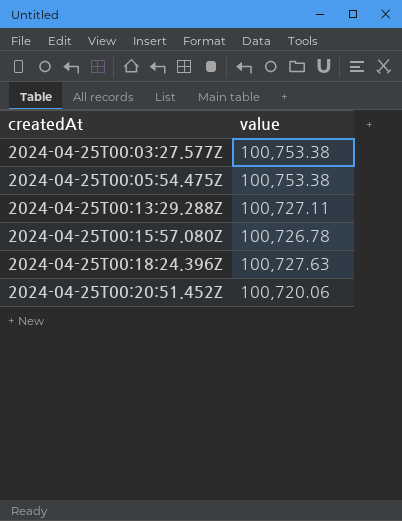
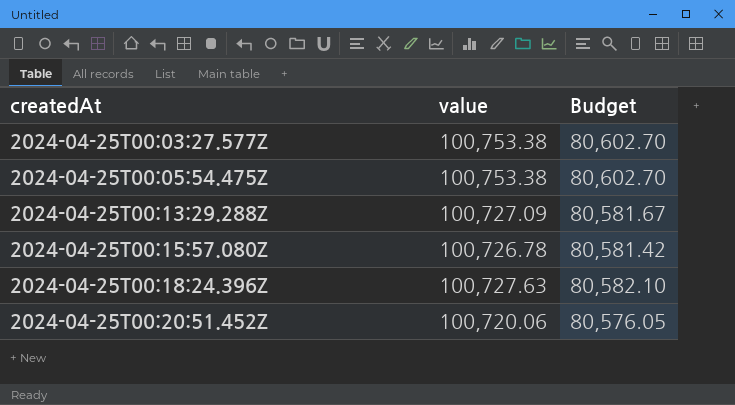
column Budget | formula: none -> [value] * 0.8
2024-04-25T00:13:29.288Z | value: 100,727.11 -> 100,727.09

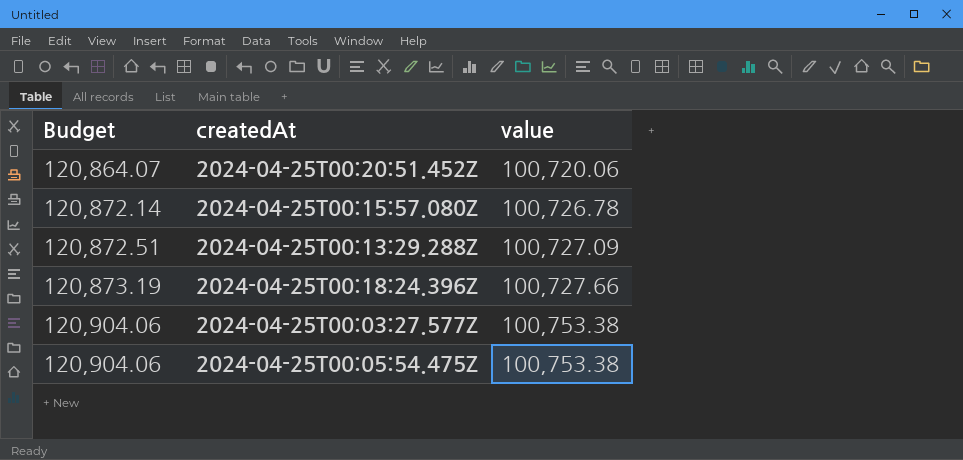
row order: createdAt ascending -> Budget ascending
column Budget | formula: [value] * 0.8 -> [value] * 1.2
column Budget | position: 3 -> 1
2024-04-25T00:18:24.396Z | value: 100,727.63 -> 100,727.66

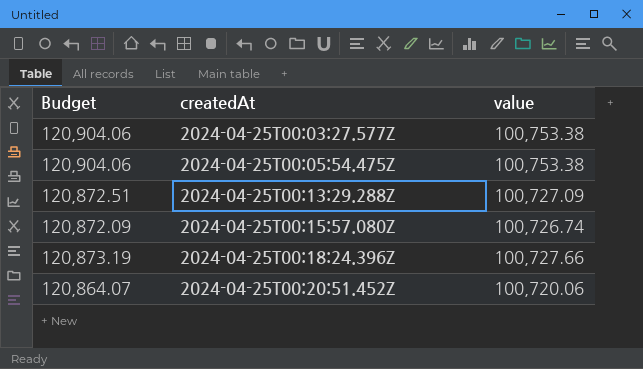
row order: Budget ascending -> createdAt ascending
2024-04-25T00:15:57.080Z | Budget: 120,872.14 -> 120,872.09
2024-04-25T00:15:57.080Z | value: 100,726.78 -> 100,726.74

